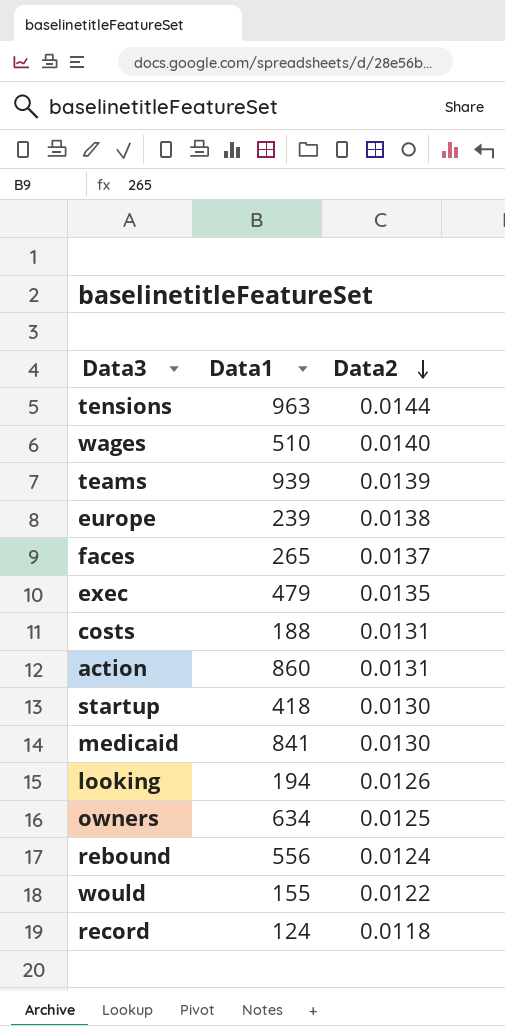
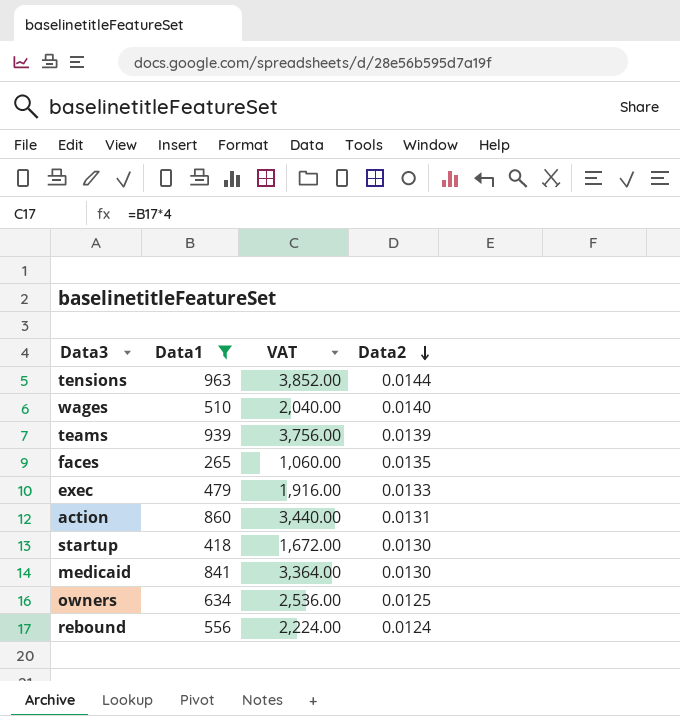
filter: none -> Data1 >= 265
column VAT | formula: none -> [Data1] * 4
faces | Data2: 0.0137 -> 0.0135
exec | Data2: 0.0135 -> 0.0133

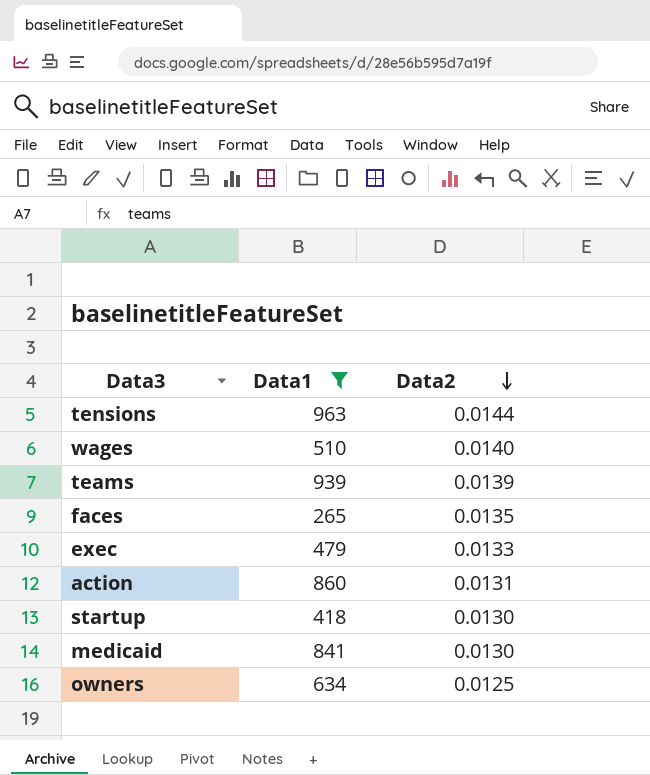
column VAT | formula: [Data1] * 4 -> none
row rebound: 556 | 2,224.00 | 0.0124 -> none

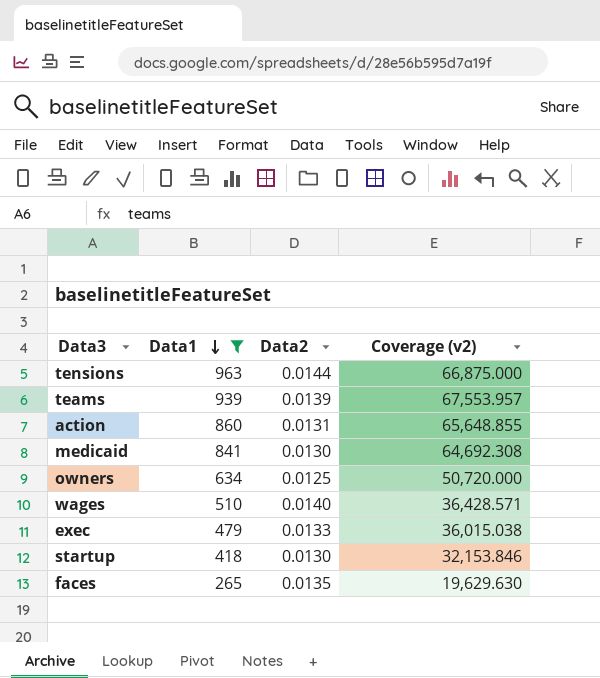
row order: Data2 descending -> Data1 descending
column Coverage (v2) | formula: none -> [Data1] / [Data2]

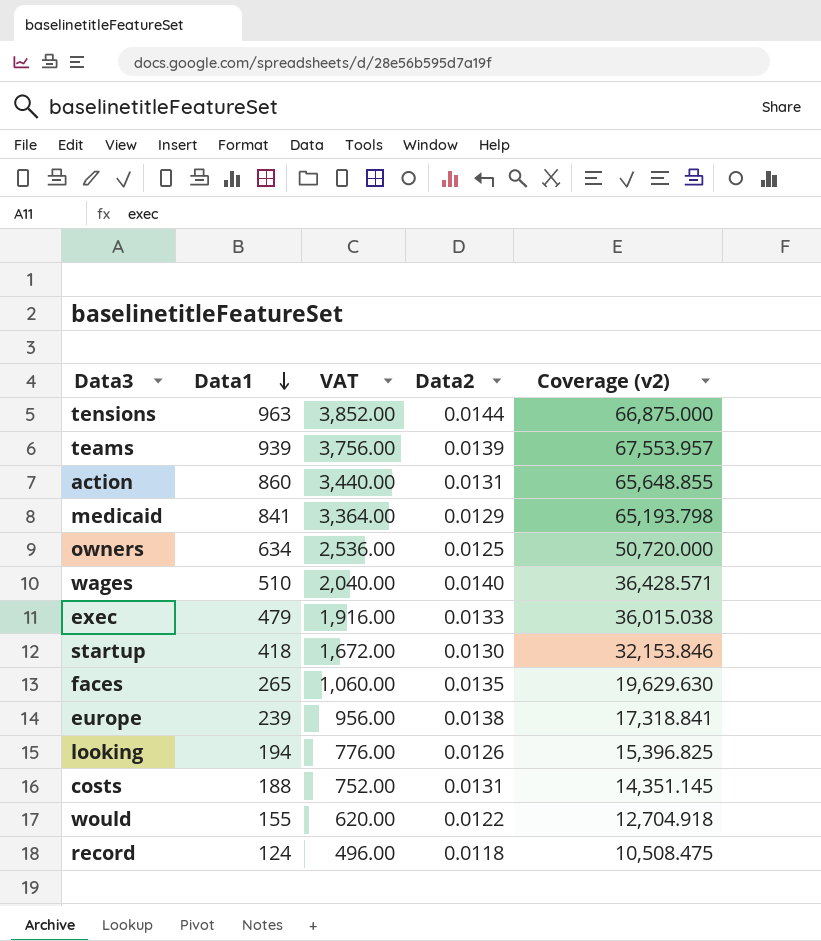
filter: Data1 >= 265 -> none
column VAT | formula: none -> [Data1] * 4
medicaid | Data2: 0.0130 -> 0.0129
medicaid | Coverage (v2): 64,692.308 -> 65,193.798

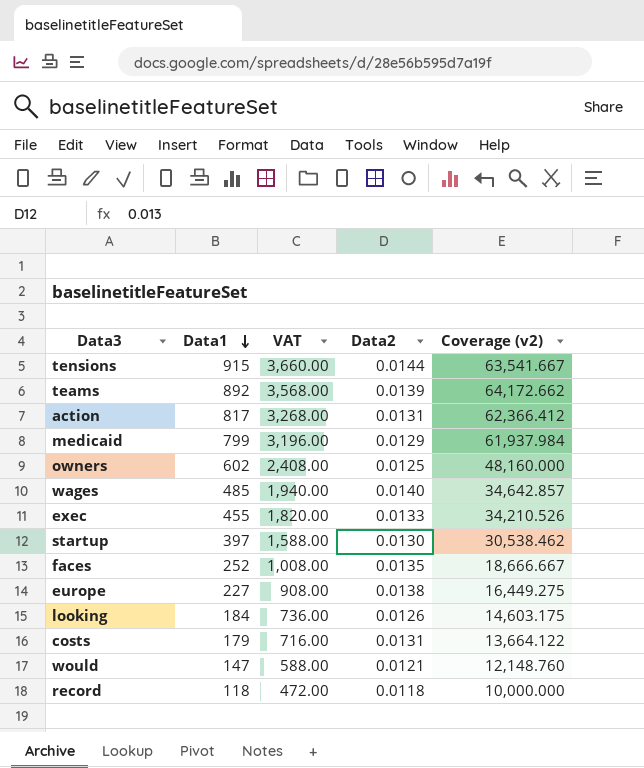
tensions | Data1: 963 -> 915
tensions | VAT: 3,852.00 -> 3,660.00
tensions | Coverage (v2): 66,875.000 -> 63,541.667
teams | Data1: 939 -> 892
teams | VAT: 3,756.00 -> 3,568.00
teams | Coverage (v2): 67,553.957 -> 64,172.662
action | Data1: 860 -> 817
action | VAT: 3,440.00 -> 3,268.00
action | Coverage (v2): 65,648.855 -> 62,366.412
medicaid | Data1: 841 -> 799
medicaid | VAT: 3,364.00 -> 3,196.00
medicaid | Coverage (v2): 65,193.798 -> 61,937.984
owners | Data1: 634 -> 602
owners | VAT: 2,536.00 -> 2,408.00
owners | Coverage (v2): 50,720.000 -> 48,160.000
wages | Data1: 510 -> 485
wages | VAT: 2,040.00 -> 1,940.00
wages | Coverage (v2): 36,428.571 -> 34,642.857
exec | Data1: 479 -> 455
exec | VAT: 1,916.00 -> 1,820.00
exec | Coverage (v2): 36,015.038 -> 34,210.526
startup | Data1: 418 -> 397
startup | VAT: 1,672.00 -> 1,588.00
startup | Coverage (v2): 32,153.846 -> 30,538.462
faces | Data1: 265 -> 252
faces | VAT: 1,060.00 -> 1,008.00
faces | Coverage (v2): 19,629.630 -> 18,666.667
europe | Data1: 239 -> 227
europe | VAT: 956.00 -> 908.00
europe | Coverage (v2): 17,318.841 -> 16,449.275
looking | Data1: 194 -> 184
looking | VAT: 776.00 -> 736.00
looking | Coverage (v2): 15,396.825 -> 14,603.175
costs | Data1: 188 -> 179
costs | VAT: 752.00 -> 716.00
costs | Coverage (v2): 14,351.145 -> 13,664.122
would | Data1: 155 -> 147
would | VAT: 620.00 -> 588.00
would | Data2: 0.0122 -> 0.0121
would | Coverage (v2): 12,704.918 -> 12,148.760
record | Data1: 124 -> 118
record | VAT: 496.00 -> 472.00
record | Coverage (v2): 10,508.475 -> 10,000.000

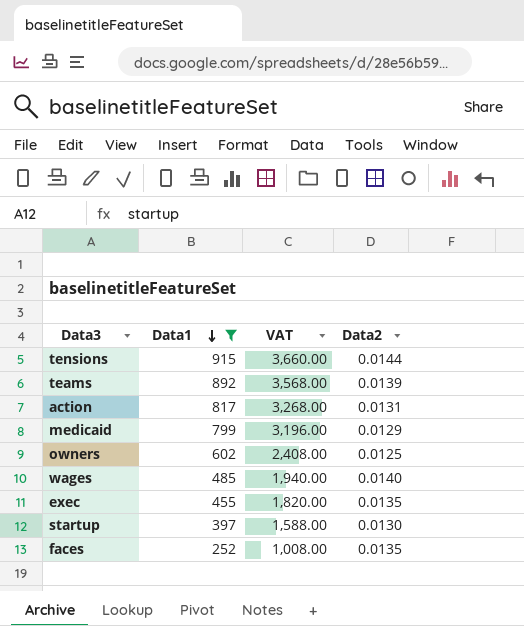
filter: none -> Data1 >= 252
column Coverage (v2) | formula: [Data1] / [Data2] -> none
exec | Data2: 0.0133 -> 0.0135

